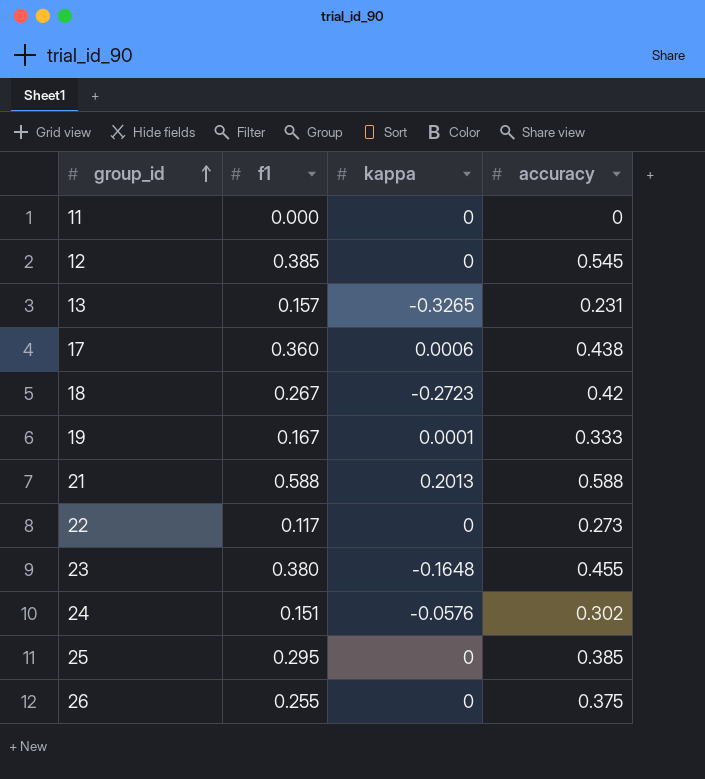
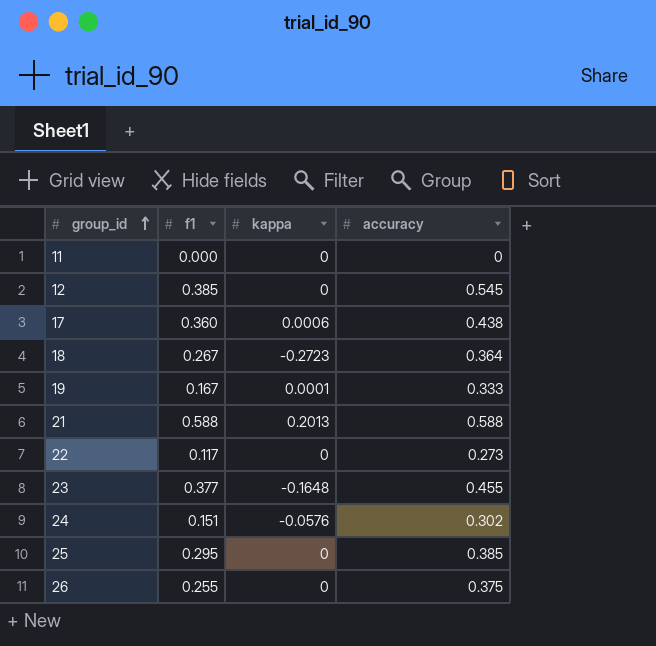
row 13: 0.157 | -0.3265 | 0.231 -> none
18 | accuracy: 0.42 -> 0.364
23 | f1: 0.380 -> 0.377

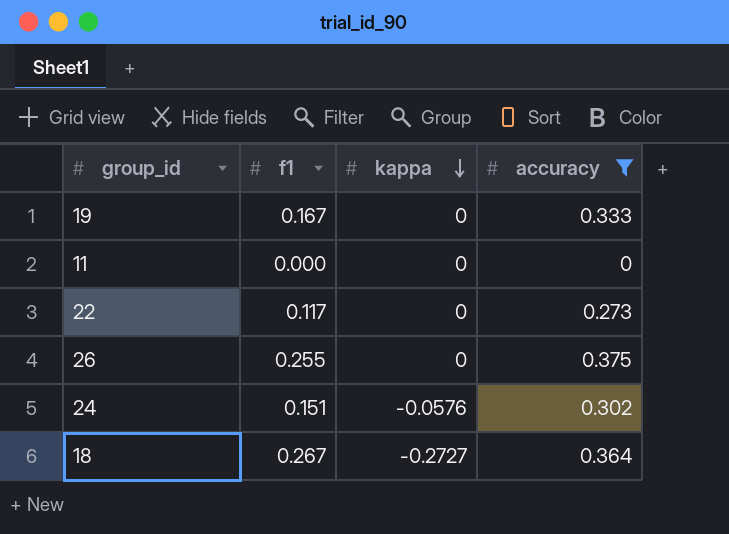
filter: none -> accuracy <= 0.375
row order: group_id ascending -> kappa descending
19 | kappa: 0.0001 -> 0
18 | kappa: -0.2723 -> -0.2727

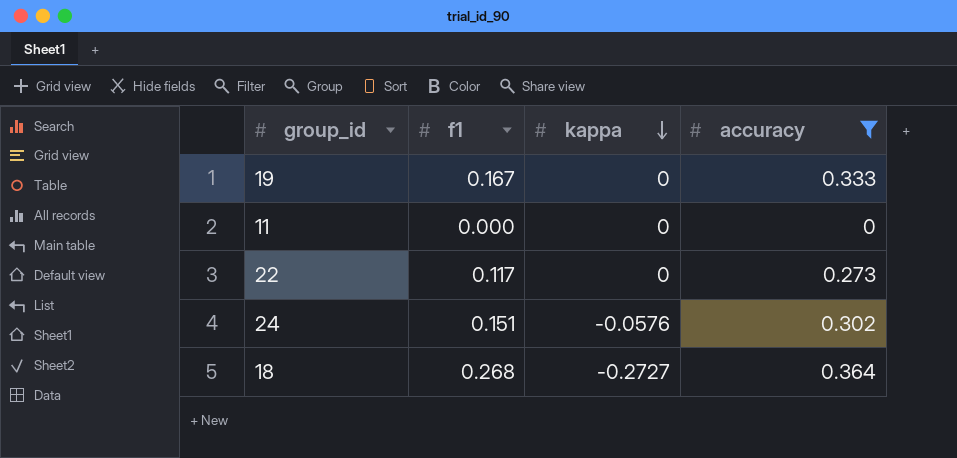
row 26: 0.255 | 0 | 0.375 -> none
18 | f1: 0.267 -> 0.268

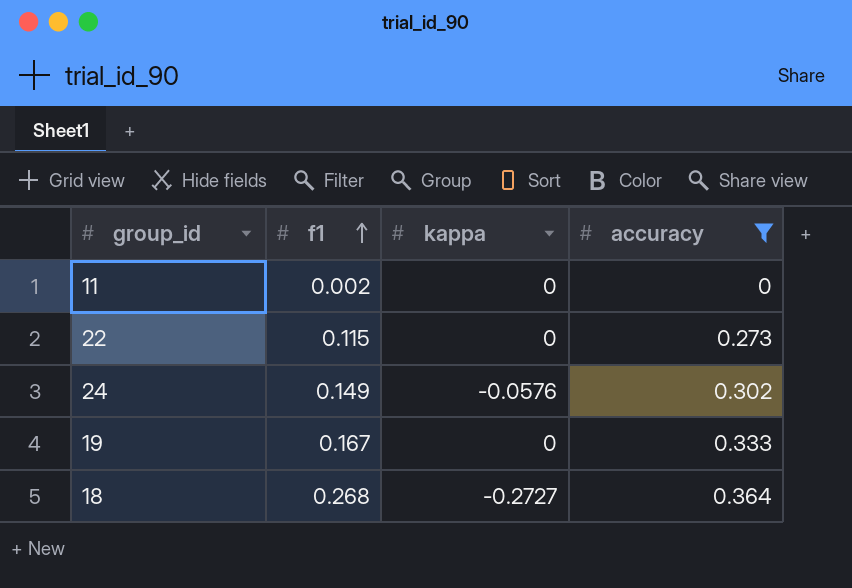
row order: kappa descending -> f1 ascending
11 | f1: 0.000 -> 0.002
22 | f1: 0.117 -> 0.115
24 | f1: 0.151 -> 0.149

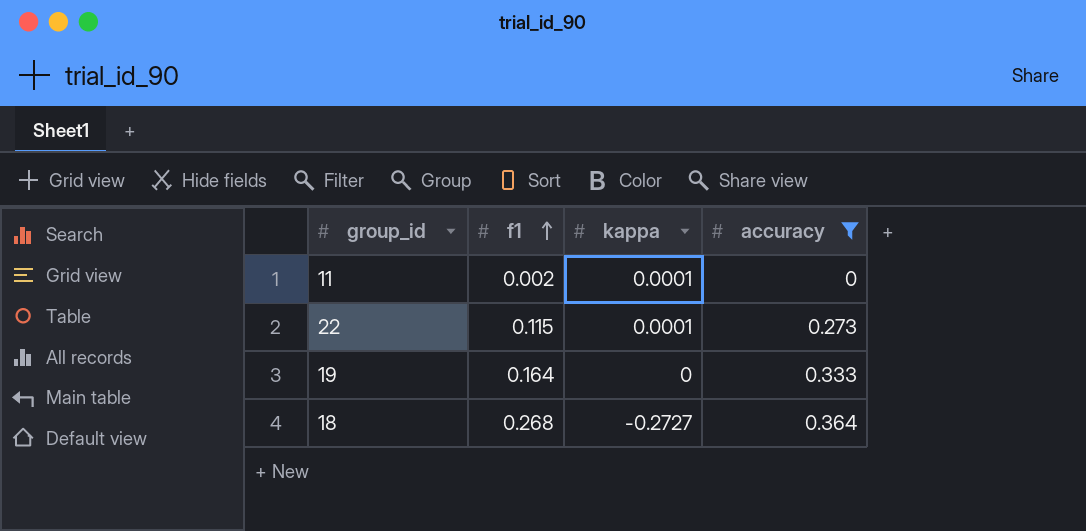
row 24: 0.149 | -0.0576 | 0.302 -> none
11 | kappa: 0 -> 0.0001
22 | kappa: 0 -> 0.0001
19 | f1: 0.167 -> 0.164

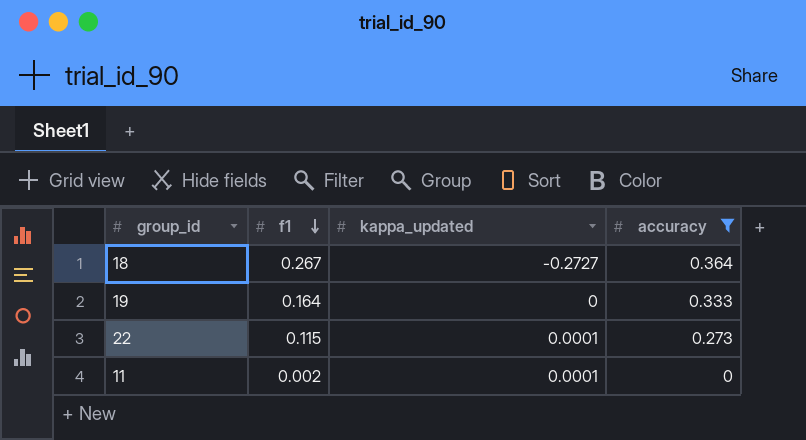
row order: f1 ascending -> f1 descending
column name: kappa -> kappa_updated
18 | f1: 0.268 -> 0.267

